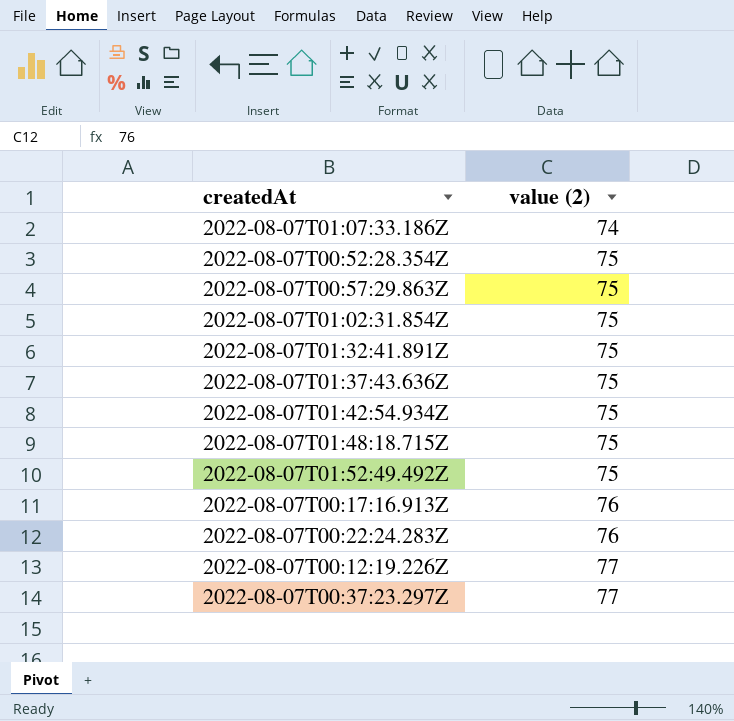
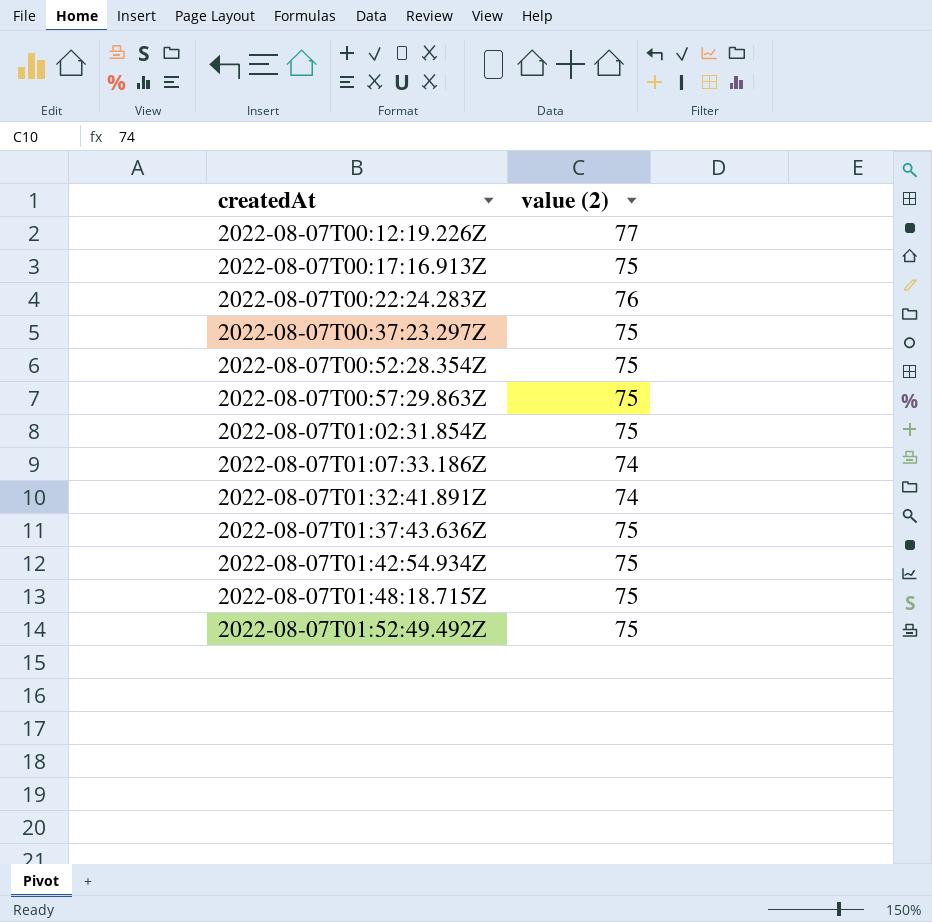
row order: value (2) ascending -> createdAt ascending
2022-08-07T00:17:16.913Z | value (2): 76 -> 75
2022-08-07T00:37:23.297Z | value (2): 77 -> 75
2022-08-07T01:32:41.891Z | value (2): 75 -> 74

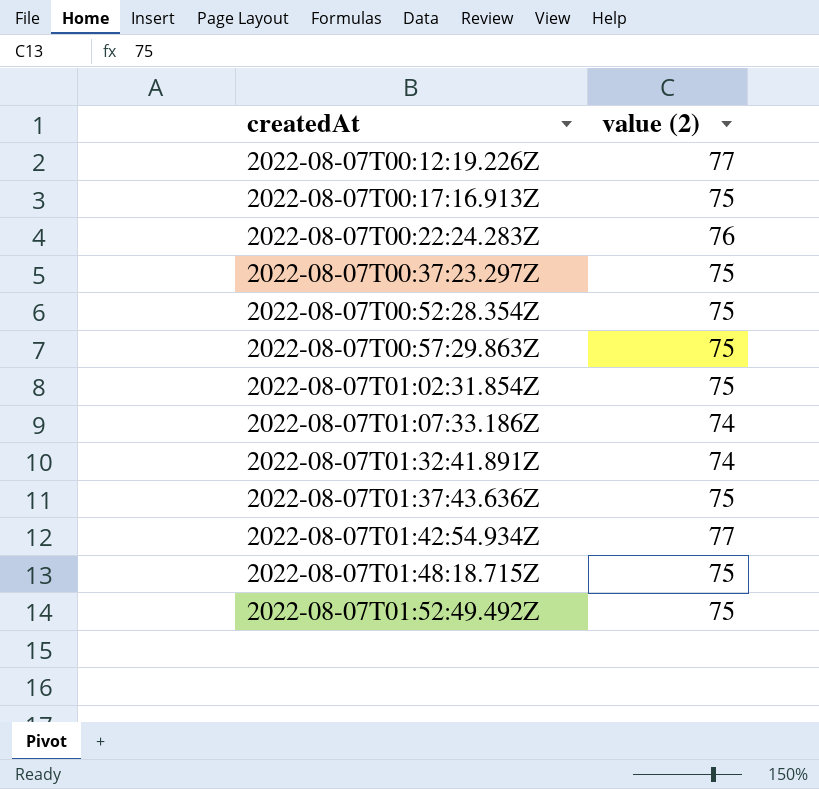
2022-08-07T01:42:54.934Z | value (2): 75 -> 77

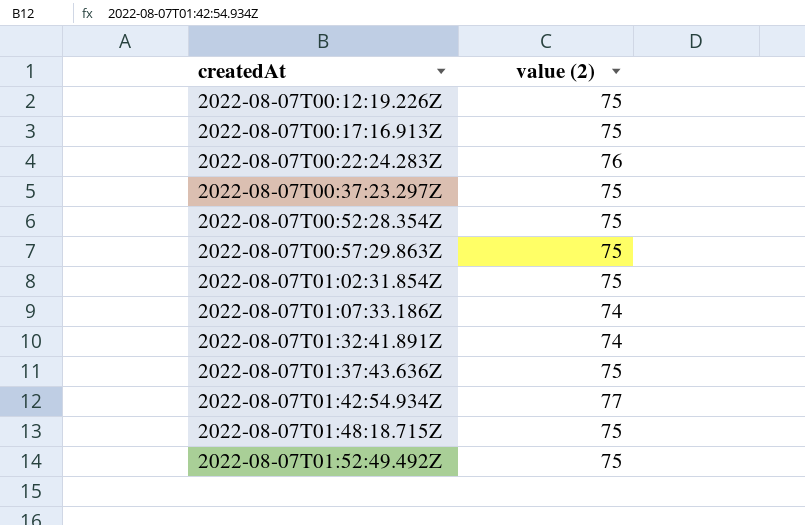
2022-08-07T00:12:19.226Z | value (2): 77 -> 75

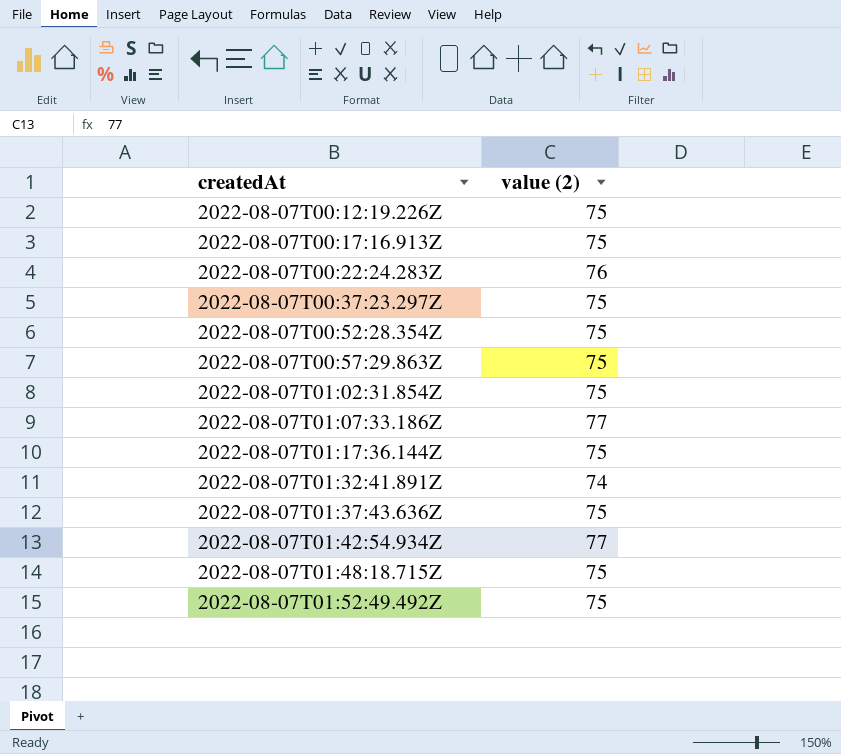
2022-08-07T01:07:33.186Z | value (2): 74 -> 77
row 2022-08-07T01:17:36.144Z: none -> 75

